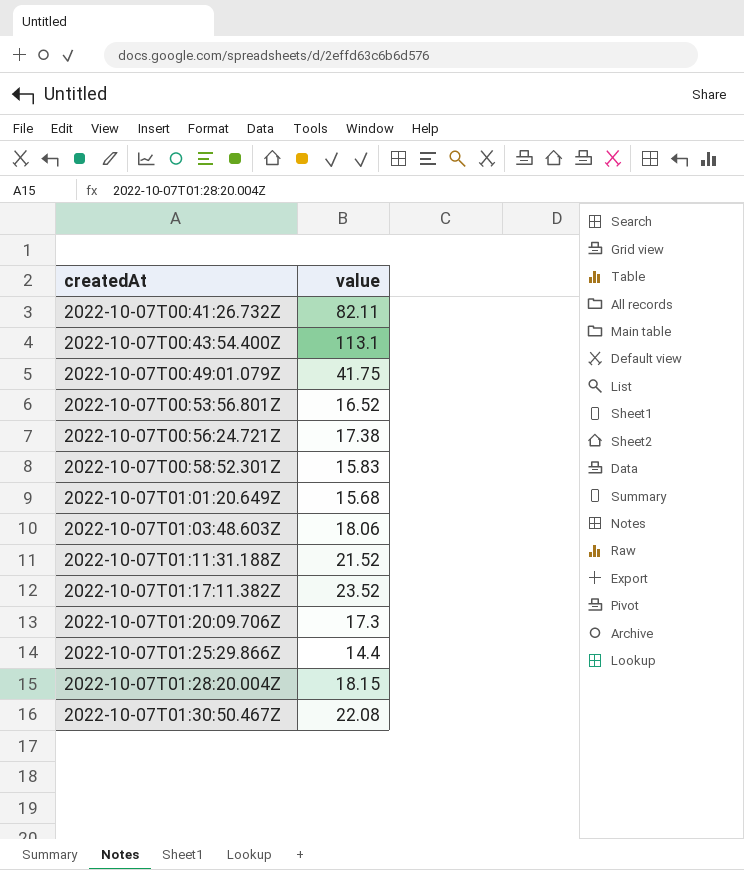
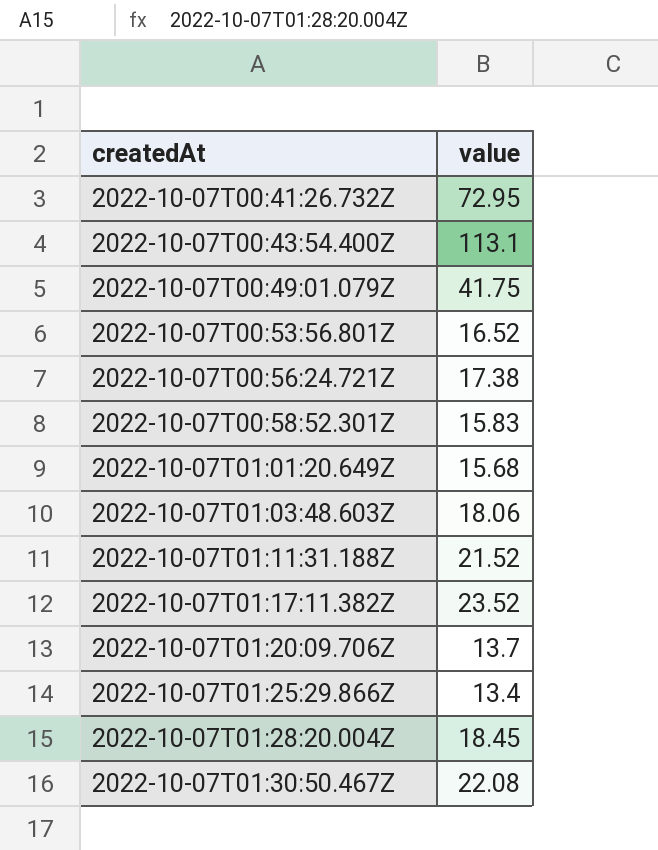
2022-10-07T00:41:26.732Z | value: 82.11 -> 72.95
2022-10-07T01:20:09.706Z | value: 17.3 -> 13.7
2022-10-07T01:25:29.866Z | value: 14.4 -> 13.4
2022-10-07T01:28:20.004Z | value: 18.15 -> 18.45

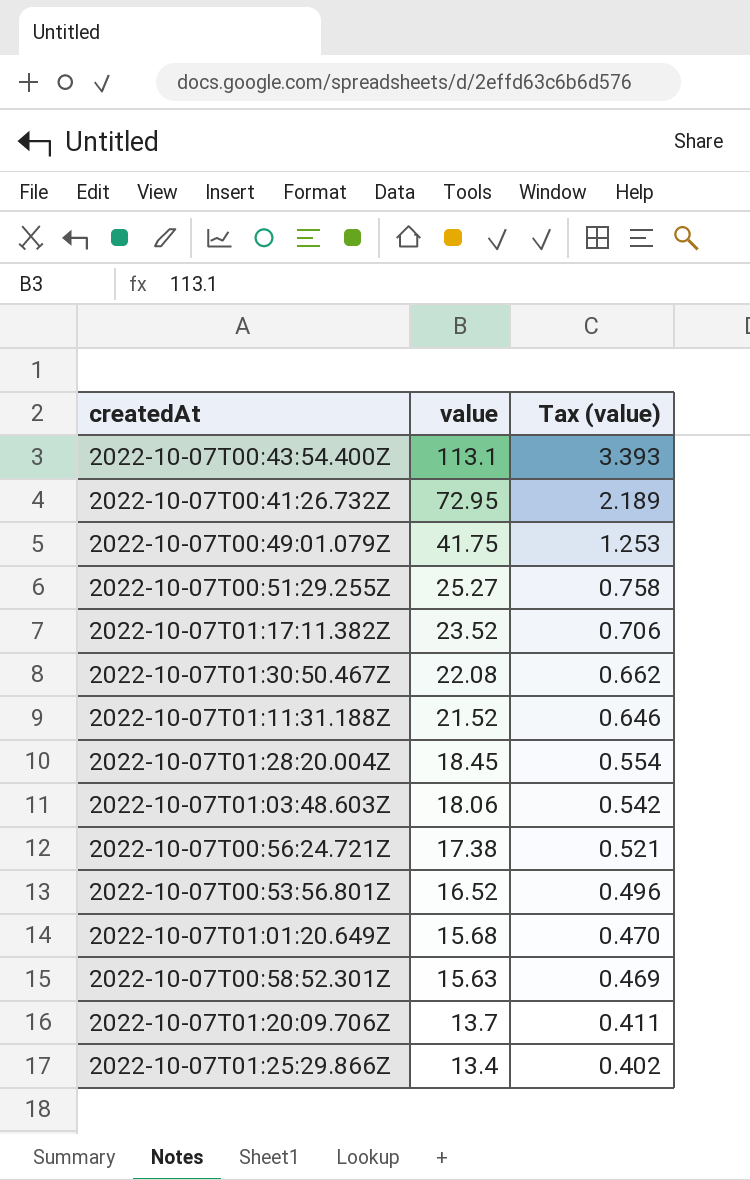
row order: createdAt ascending -> value descending
column Tax (value) | formula: none -> [value] * 0.03
row 2022-10-07T00:51:29.255Z: none -> 25.27 | 0.758
2022-10-07T00:58:52.301Z | value: 15.83 -> 15.63

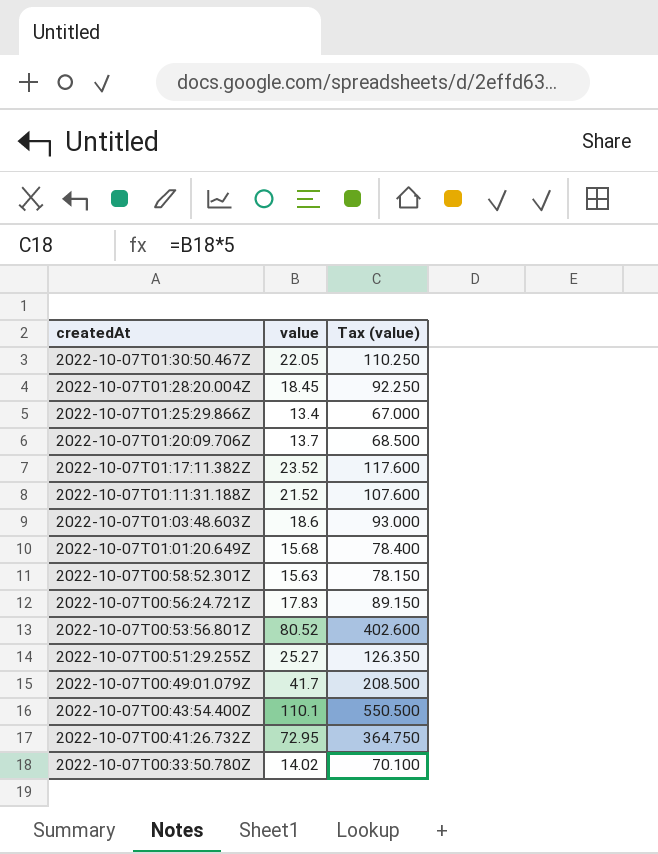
row order: value descending -> createdAt descending
column Tax (value) | formula: [value] * 0.03 -> [value] * 5
2022-10-07T01:30:50.467Z | value: 22.08 -> 22.05
2022-10-07T01:03:48.603Z | value: 18.06 -> 18.6
2022-10-07T00:56:24.721Z | value: 17.38 -> 17.83
2022-10-07T00:53:56.801Z | value: 16.52 -> 80.52
2022-10-07T00:49:01.079Z | value: 41.75 -> 41.7
2022-10-07T00:43:54.400Z | value: 113.1 -> 110.1
row 2022-10-07T00:33:50.780Z: none -> 14.02 | 70.100

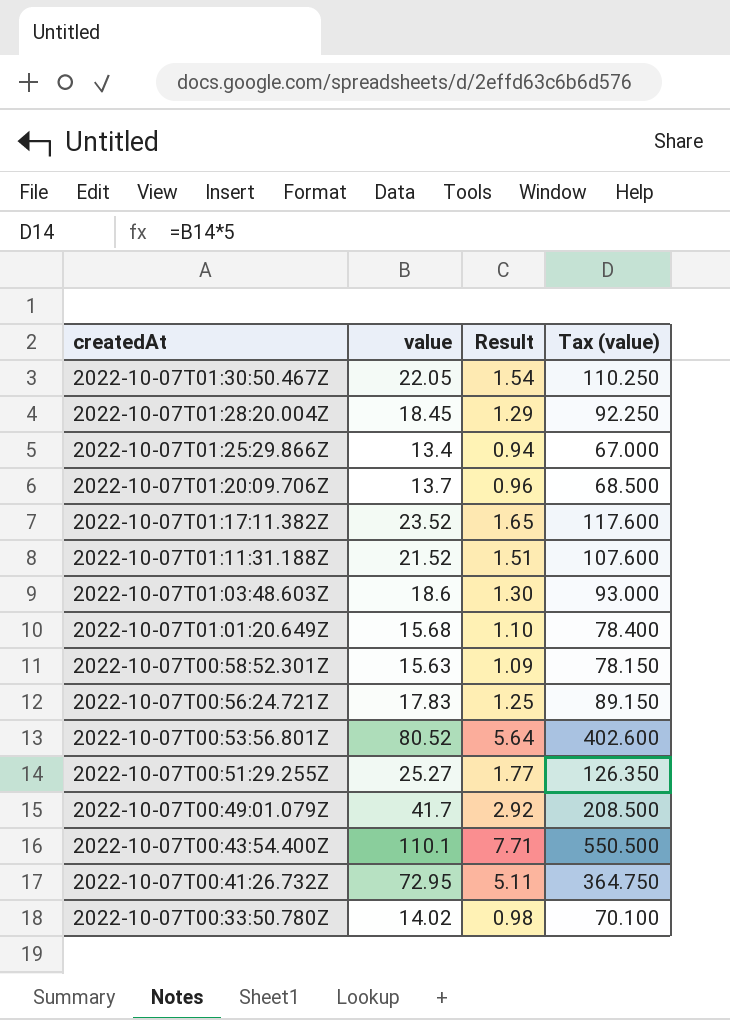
column Result | formula: none -> [value] * 0.07

